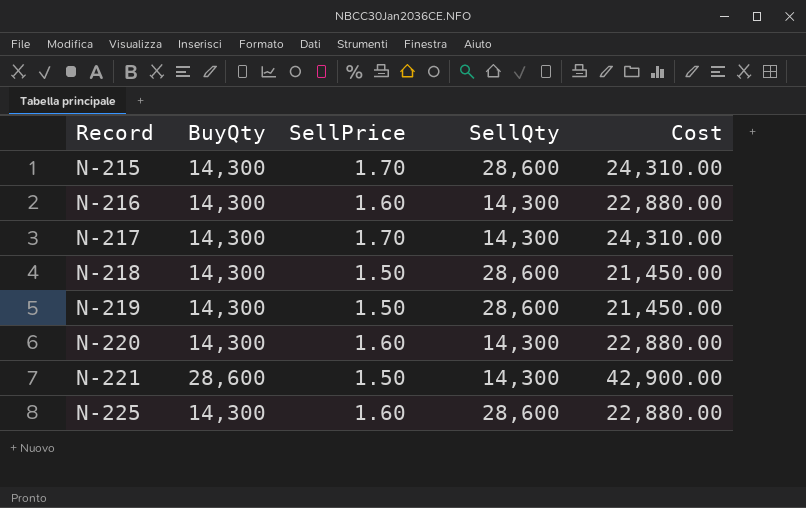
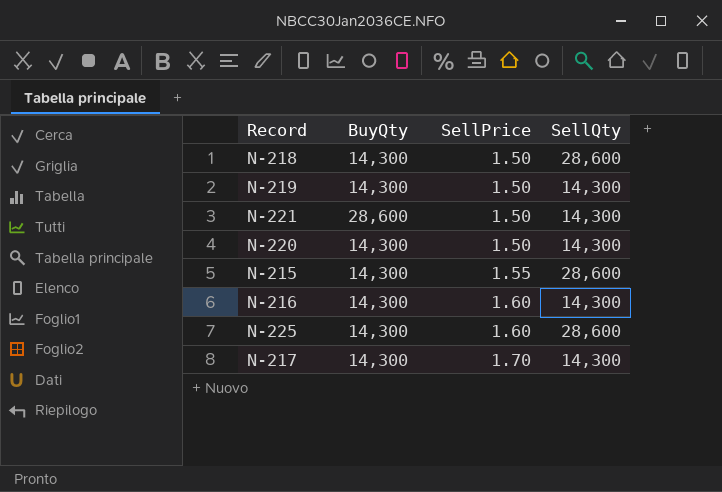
row order: Record ascending -> SellPrice ascending
column Cost | formula: [BuyQty] * [SellPrice] -> none
N-219 | SellQty: 28,600 -> 14,300
N-220 | SellPrice: 1.60 -> 1.50
N-215 | SellPrice: 1.70 -> 1.55

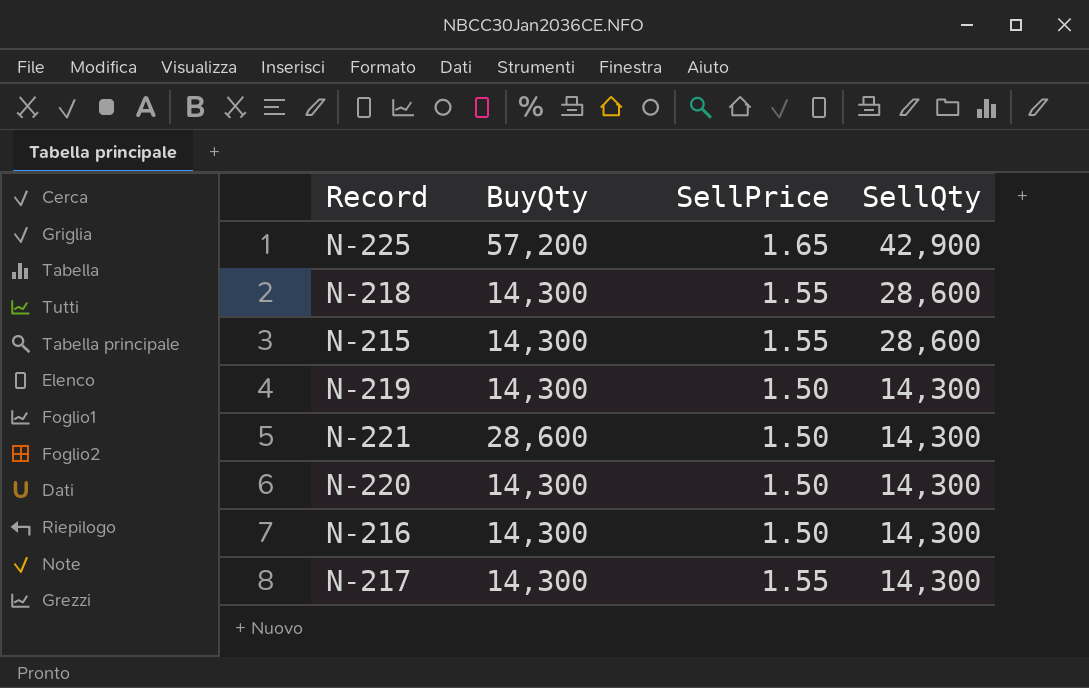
row order: SellPrice ascending -> SellQty descending
N-225 | BuyQty: 14,300 -> 57,200
N-225 | SellPrice: 1.60 -> 1.65
N-225 | SellQty: 28,600 -> 42,900
N-218 | SellPrice: 1.50 -> 1.55
N-216 | SellPrice: 1.60 -> 1.50
N-217 | SellPrice: 1.70 -> 1.55

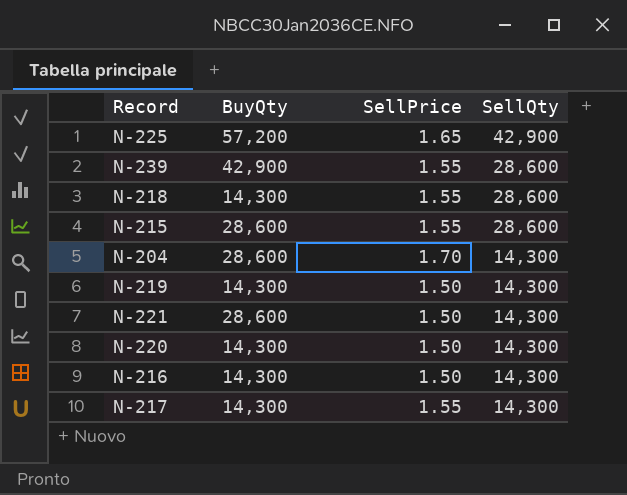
row N-239: none -> 42,900 | 1.55 | 28,600
N-215 | BuyQty: 14,300 -> 28,600
row N-204: none -> 28,600 | 1.70 | 14,300

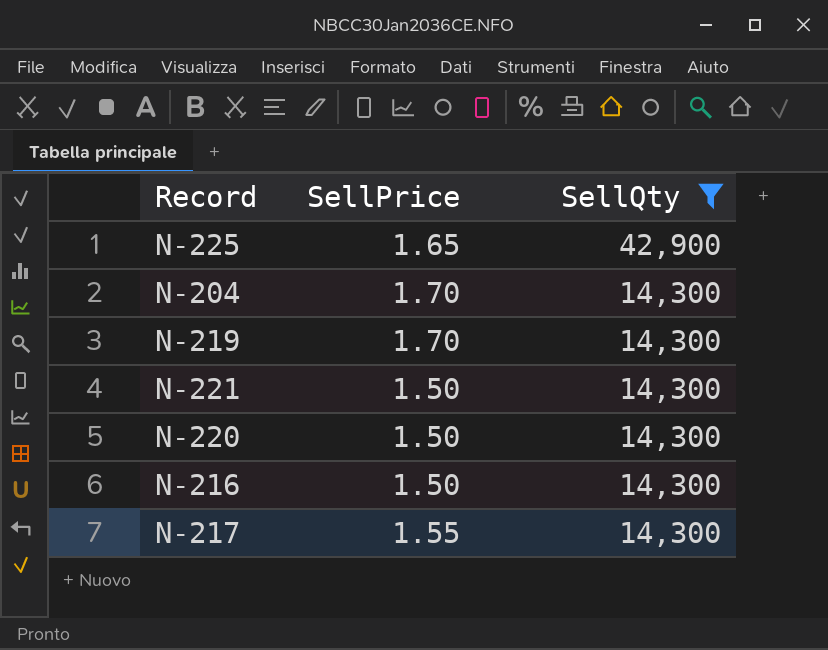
filter: none -> SellQty != 28,600
column BuyQty | position: 2 -> none
N-219 | SellPrice: 1.50 -> 1.70

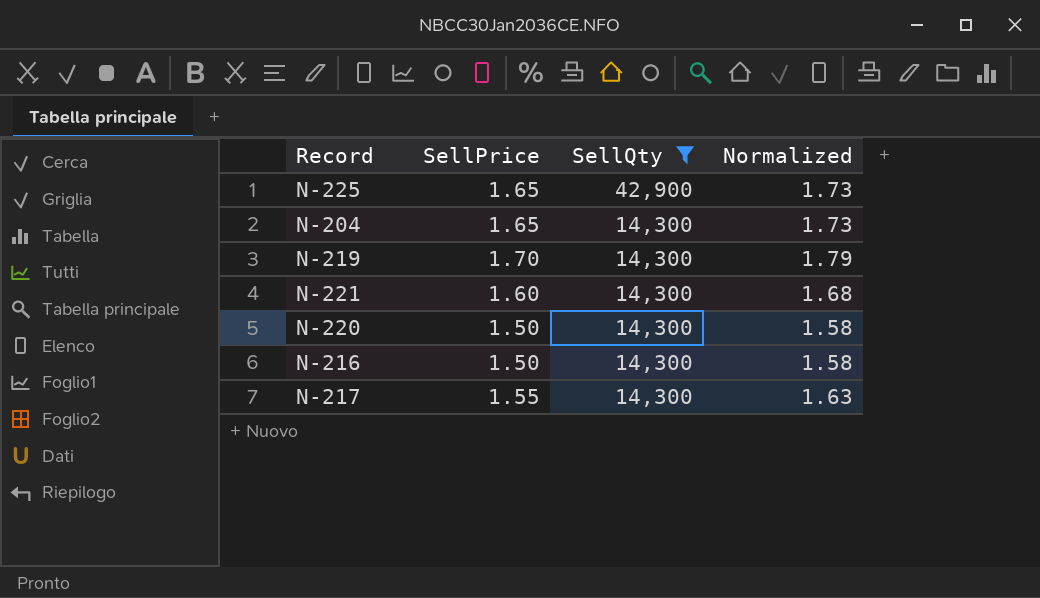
column Normalized | formula: none -> [SellPrice] * 1.05
N-204 | SellPrice: 1.70 -> 1.65
N-221 | SellPrice: 1.50 -> 1.60

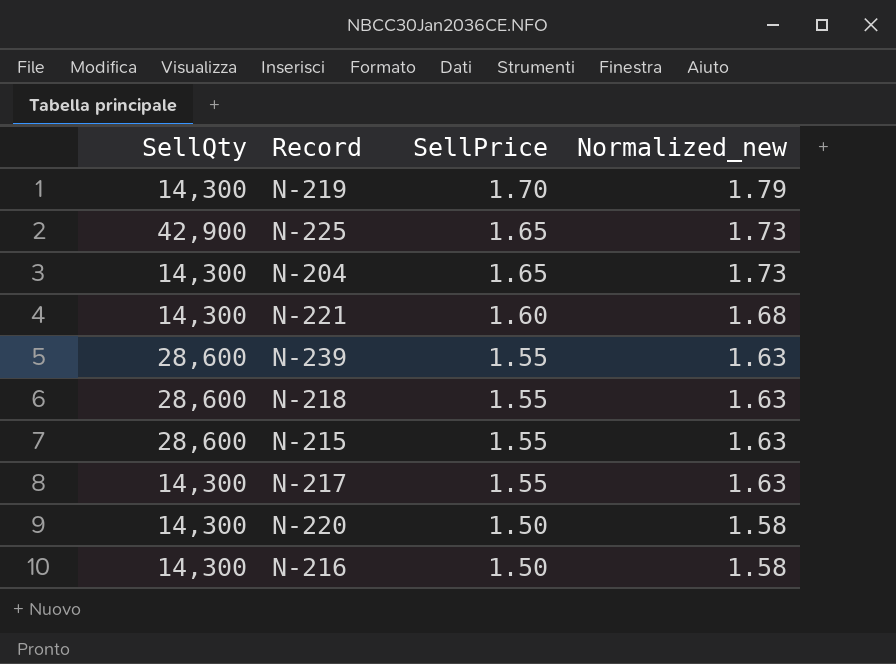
filter: SellQty != 28,600 -> none
row order: SellQty descending -> SellPrice descending
column SellQty | position: 3 -> 1
column name: Normalized -> Normalized_new

